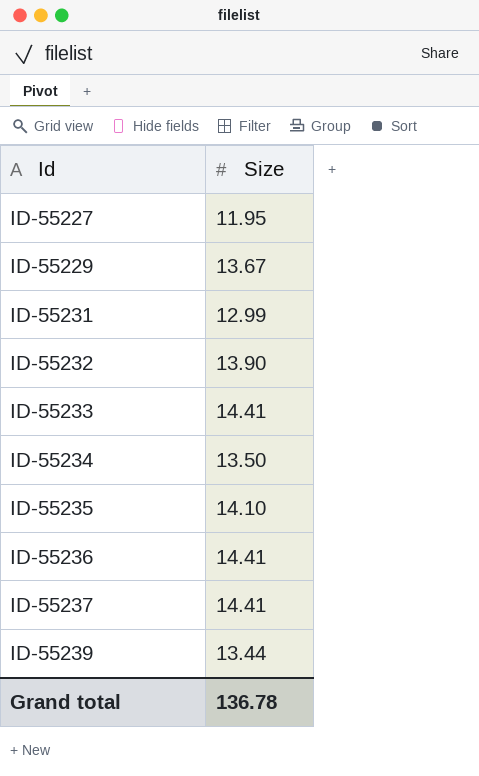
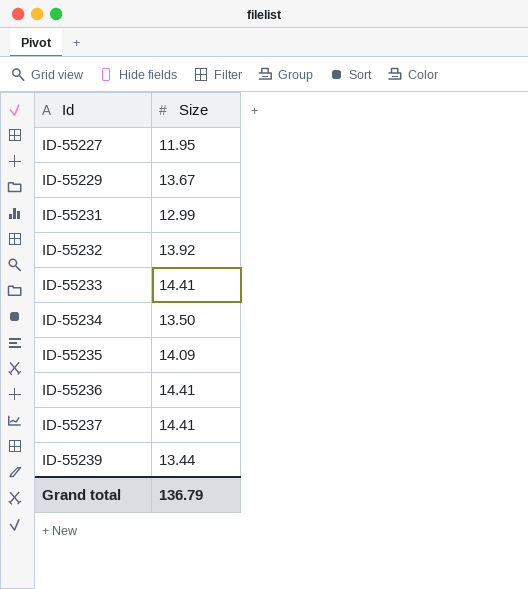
ID-55232 | Size: 13.90 -> 13.92
ID-55235 | Size: 14.10 -> 14.09
Grand total | Size: 136.78 -> 136.79

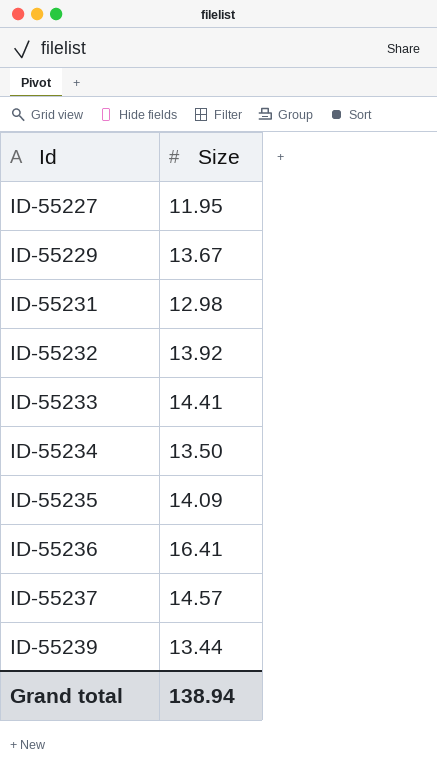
ID-55231 | Size: 12.99 -> 12.98
ID-55236 | Size: 14.41 -> 16.41
ID-55237 | Size: 14.41 -> 14.57
Grand total | Size: 136.79 -> 138.94

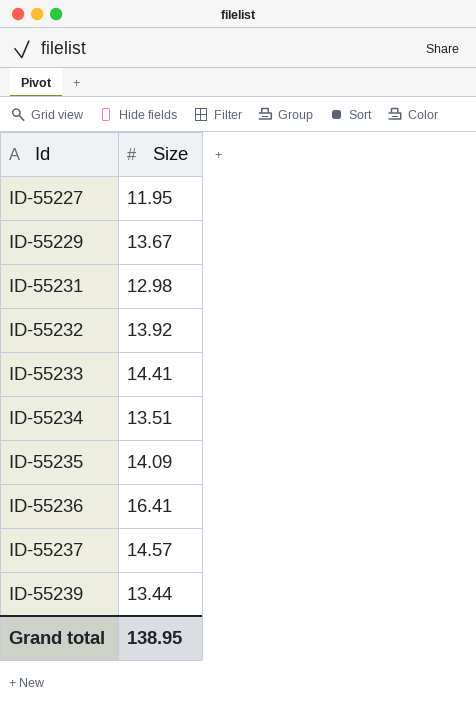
ID-55234 | Size: 13.50 -> 13.51
Grand total | Size: 138.94 -> 138.95

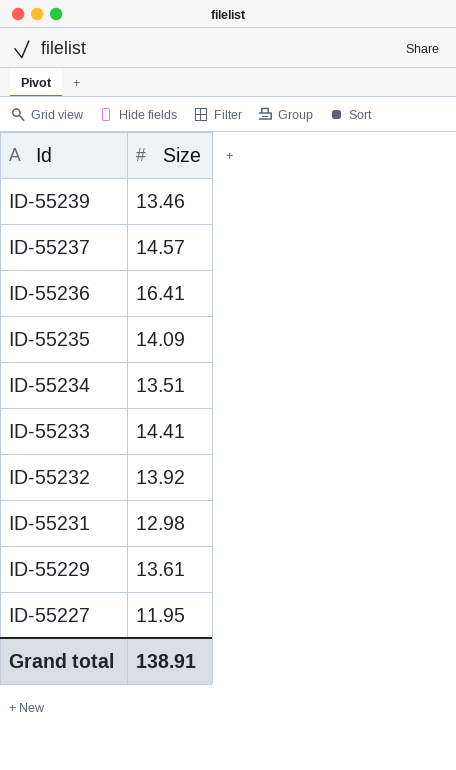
row order: Id ascending -> Id descending
ID-55239 | Size: 13.44 -> 13.46
ID-55229 | Size: 13.67 -> 13.61
Grand total | Size: 138.95 -> 138.91

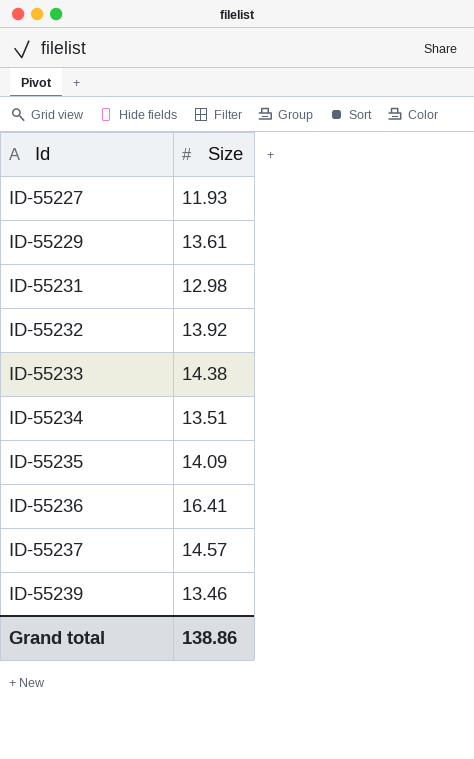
row order: Id descending -> Id ascending
ID-55227 | Size: 11.95 -> 11.93
ID-55233 | Size: 14.41 -> 14.38
Grand total | Size: 138.91 -> 138.86

